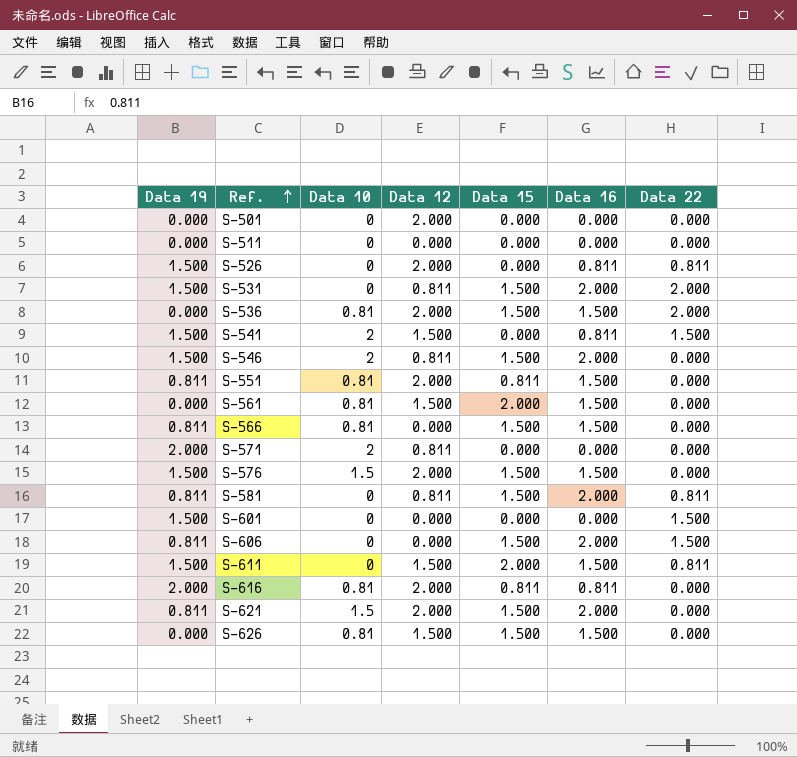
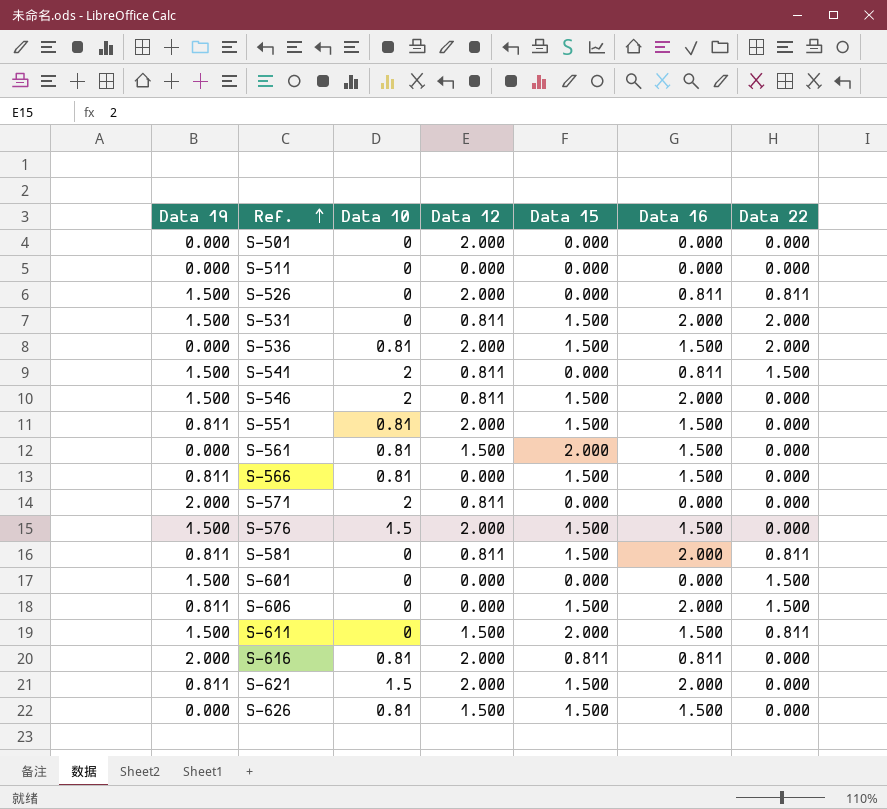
S-541 | Data 12: 1.500 -> 0.811
S-551 | Data 15: 0.811 -> 1.500

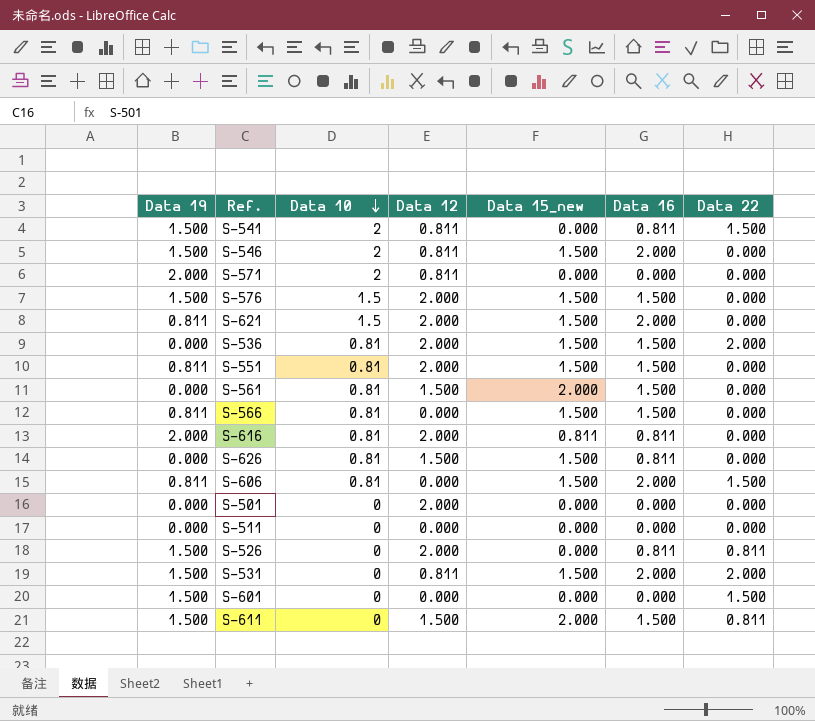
row order: Ref. ascending -> Data 10 descending
column name: Data 15 -> Data 15_new
row S-581: 0.811 | 0 | 0.811 | 1.500 | 2.000 | 0.811 -> none
S-626 | Data 16: 1.500 -> 0.811
S-606 | Data 10: 0 -> 0.81

